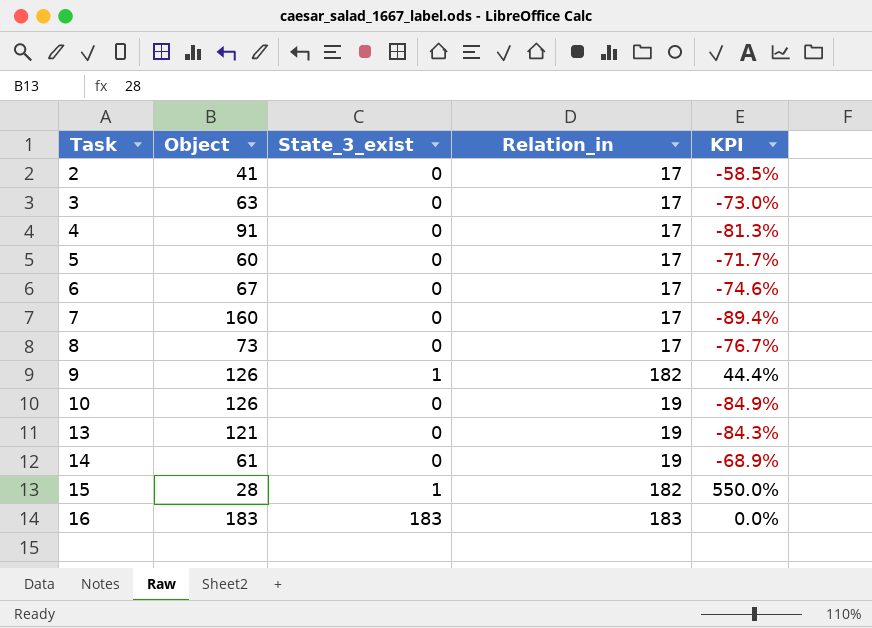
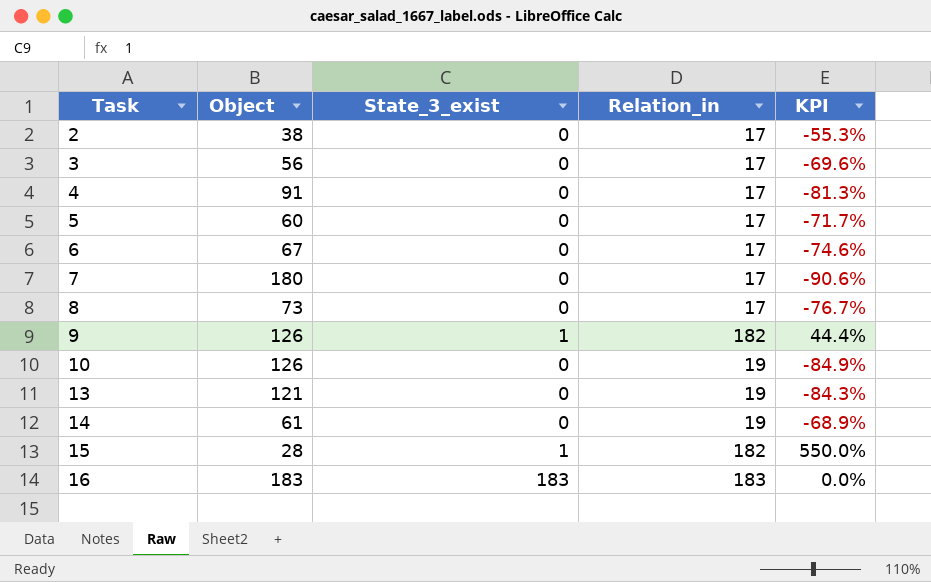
2 | Object: 41 -> 38
2 | KPI: -58.5% -> -55.3%
3 | Object: 63 -> 56
3 | KPI: -73.0% -> -69.6%
7 | Object: 160 -> 180
7 | KPI: -89.4% -> -90.6%

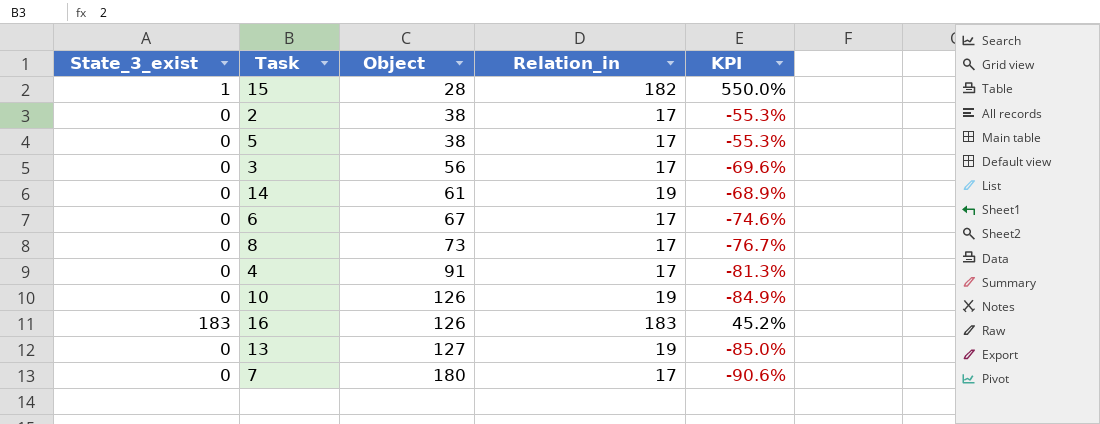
row order: Task ascending -> Object ascending
column State_3_exist | position: 3 -> 1
row 9: 126 | 1 | 182 | 44.4% -> none
5 | Object: 60 -> 38
5 | KPI: -71.7% -> -55.3%
16 | Object: 183 -> 126
16 | KPI: 0.0% -> 45.2%
13 | Object: 121 -> 127
13 | KPI: -84.3% -> -85.0%

